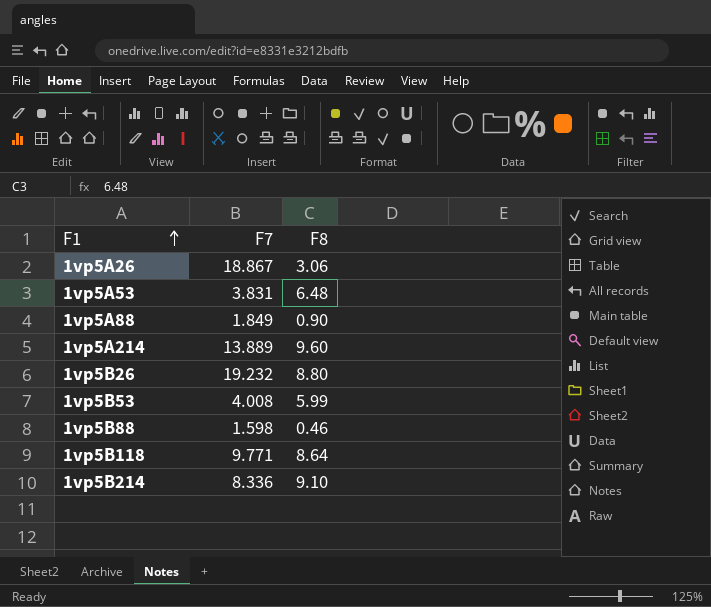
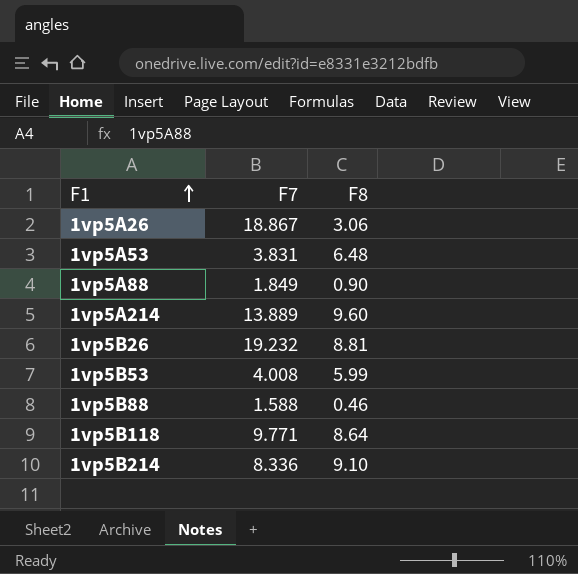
1vp5B26 | F8: 8.80 -> 8.81
1vp5B88 | F7: 1.598 -> 1.588

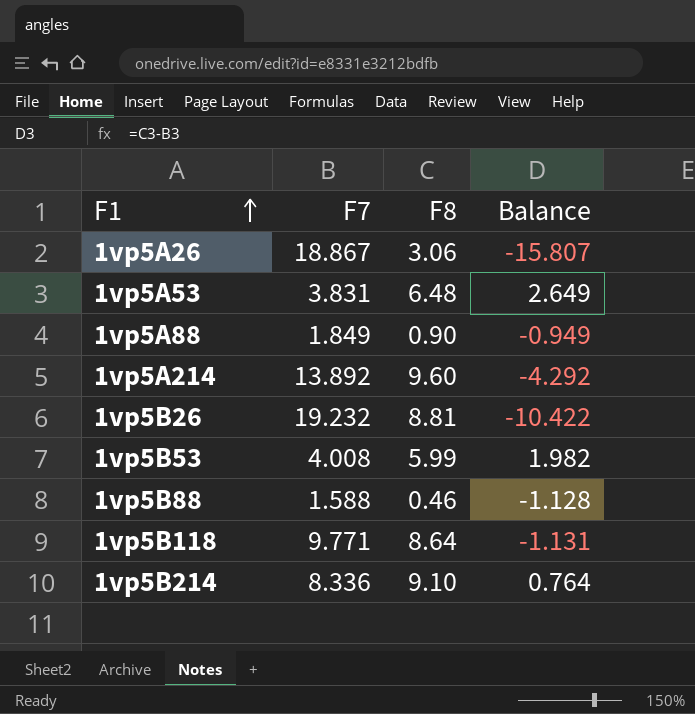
column Balance | formula: none -> [F8] - [F7]
1vp5A214 | F7: 13.889 -> 13.892

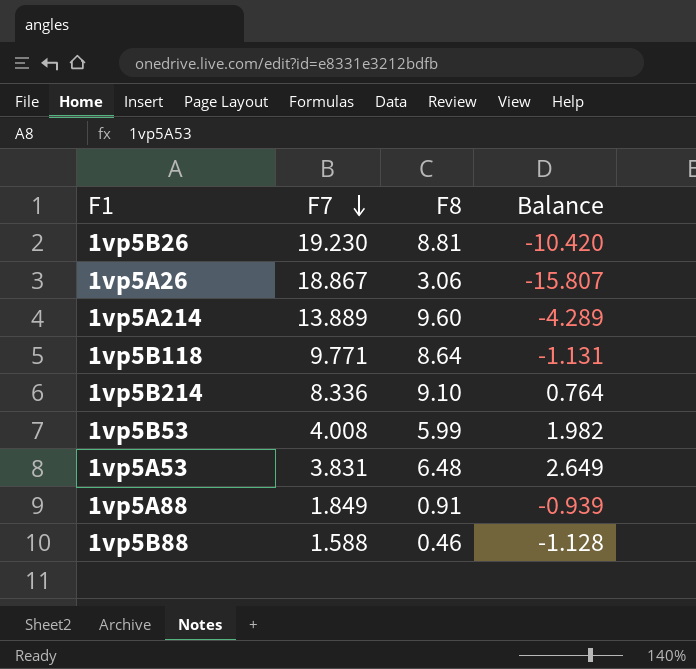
row order: F1 ascending -> F7 descending
1vp5B26 | F7: 19.232 -> 19.230
1vp5B26 | Balance: -10.422 -> -10.420
1vp5A214 | F7: 13.892 -> 13.889
1vp5A214 | Balance: -4.292 -> -4.289
1vp5A88 | F8: 0.90 -> 0.91
1vp5A88 | Balance: -0.949 -> -0.939

